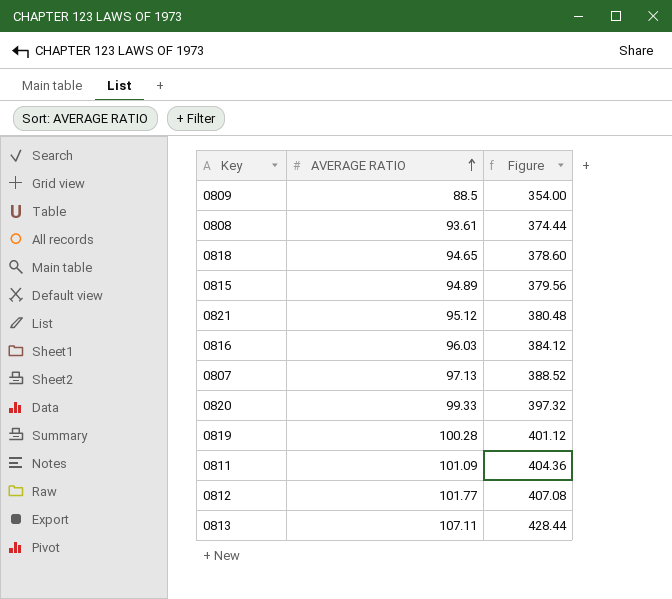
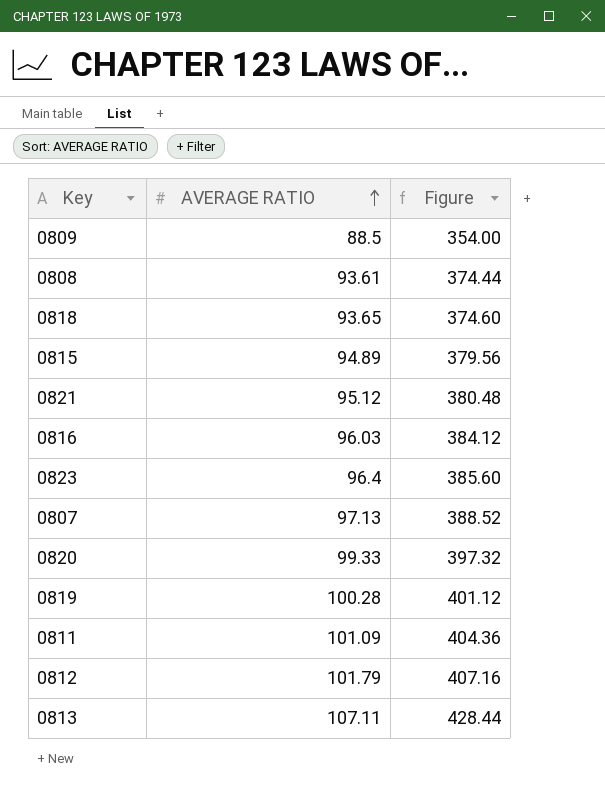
0818 | AVERAGE RATIO: 94.65 -> 93.65
0818 | Figure: 378.60 -> 374.60
row 0823: none -> 96.4 | 385.60
0812 | AVERAGE RATIO: 101.77 -> 101.79
0812 | Figure: 407.08 -> 407.16

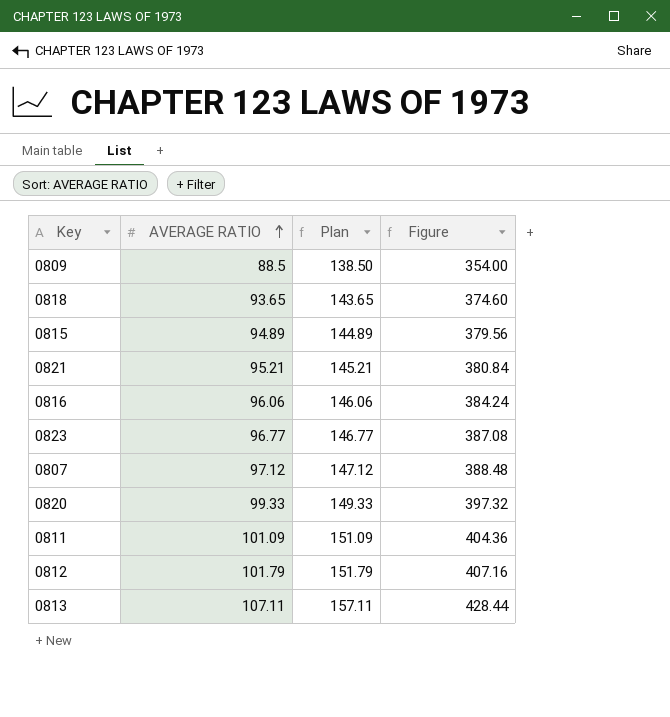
column Plan | formula: none -> [AVERAGE RATIO] + 50
row 0808: 93.61 | 374.44 -> none
row 0819: 100.28 | 401.12 -> none
0821 | AVERAGE RATIO: 95.12 -> 95.21
0821 | Figure: 380.48 -> 380.84
0816 | AVERAGE RATIO: 96.03 -> 96.06
0816 | Figure: 384.12 -> 384.24
0823 | AVERAGE RATIO: 96.4 -> 96.77
0823 | Figure: 385.60 -> 387.08
0807 | AVERAGE RATIO: 97.13 -> 97.12
0807 | Figure: 388.52 -> 388.48

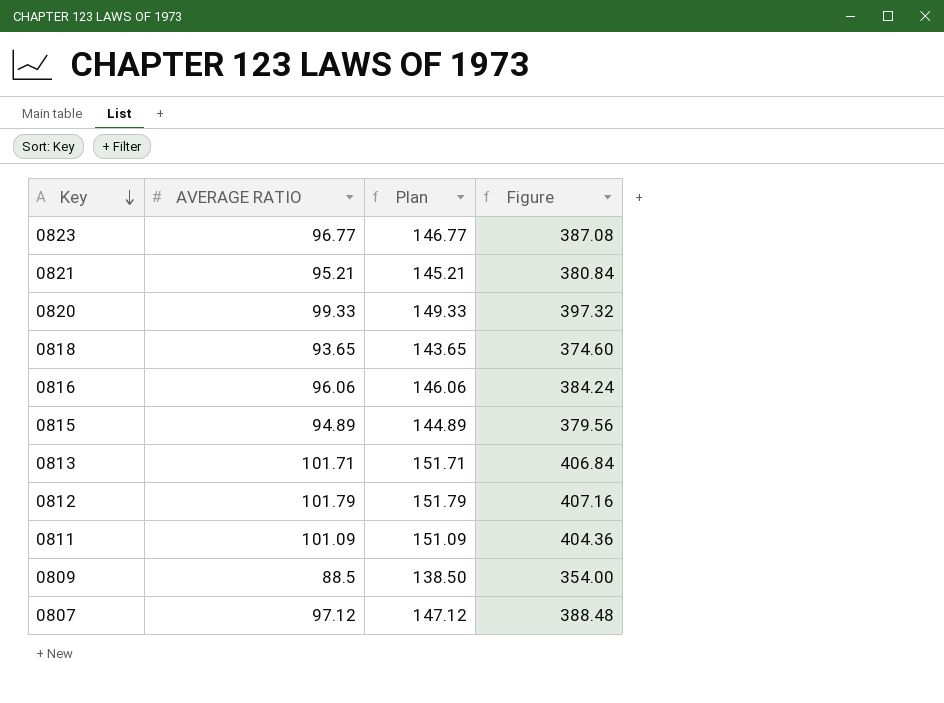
row order: AVERAGE RATIO ascending -> Key descending
0813 | AVERAGE RATIO: 107.11 -> 101.71
0813 | Plan: 157.11 -> 151.71
0813 | Figure: 428.44 -> 406.84

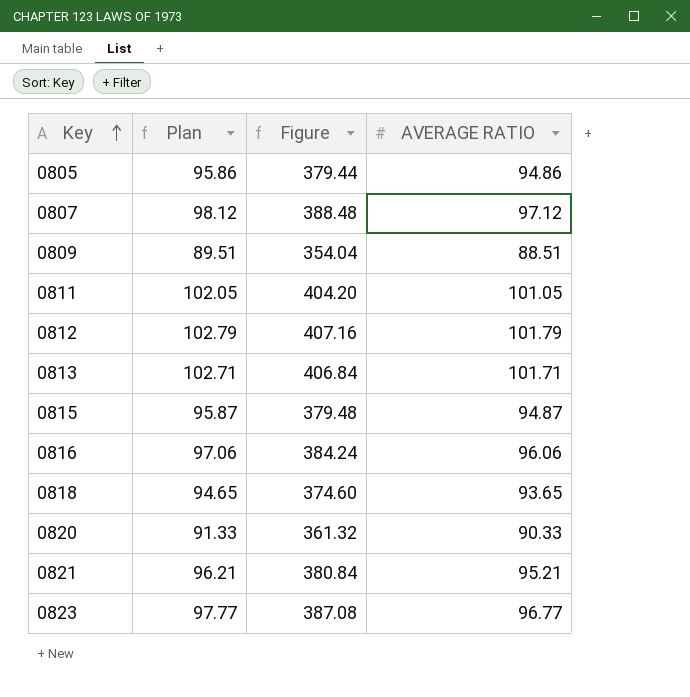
row order: Key descending -> Key ascending
column Plan | formula: [AVERAGE RATIO] + 50 -> [AVERAGE RATIO] + 1
column AVERAGE RATIO | position: 2 -> 4
row 0805: none -> 95.86 | 379.44 | 94.86
0809 | Figure: 354.00 -> 354.04
0809 | AVERAGE RATIO: 88.5 -> 88.51
0811 | Figure: 404.36 -> 404.20
0811 | AVERAGE RATIO: 101.09 -> 101.05
0815 | Figure: 379.56 -> 379.48
0815 | AVERAGE RATIO: 94.89 -> 94.87
0820 | Figure: 397.32 -> 361.32
0820 | AVERAGE RATIO: 99.33 -> 90.33

